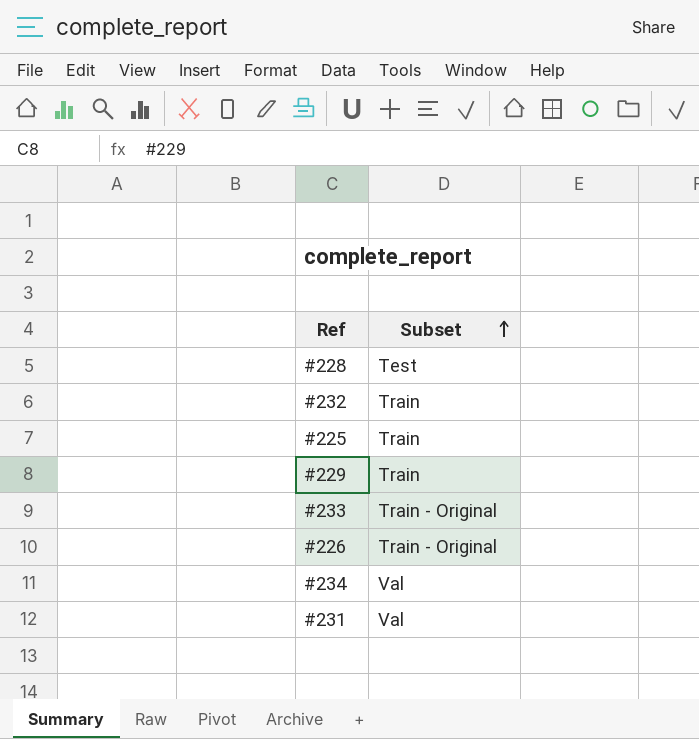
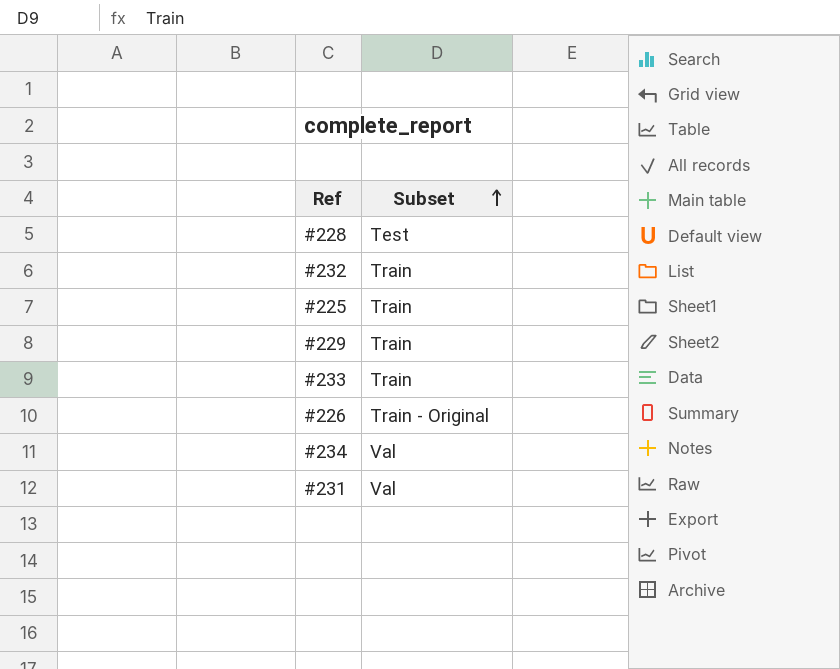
#233 | Subset: Train - Original -> Train

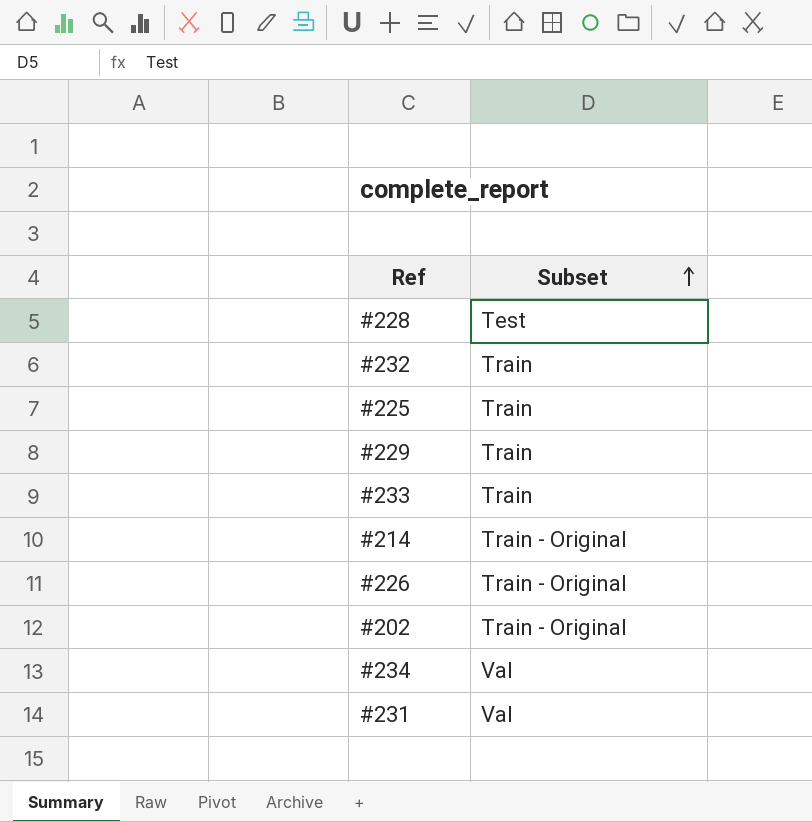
row #214: none -> Train - Original
row #202: none -> Train - Original

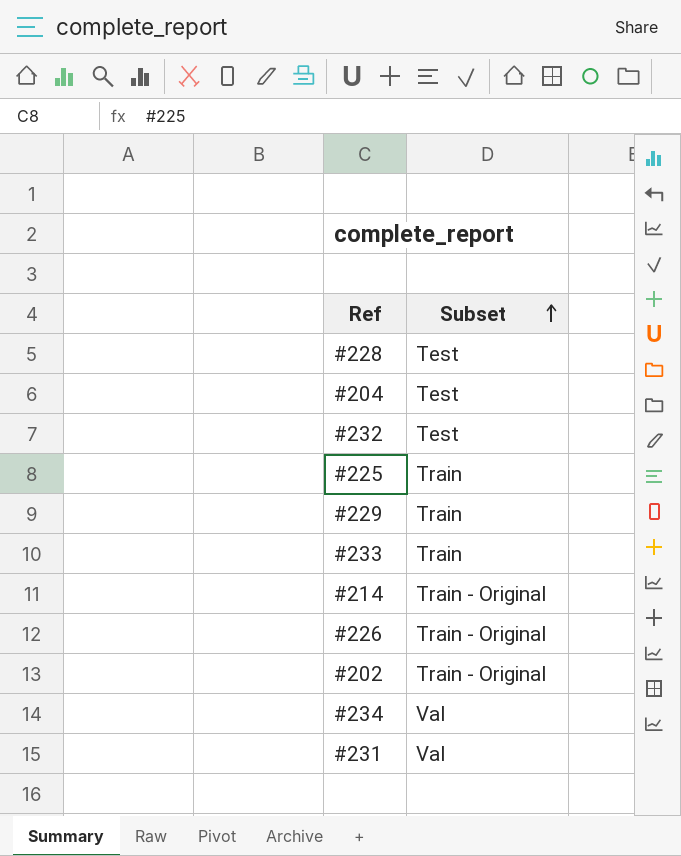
row #204: none -> Test
#232 | Subset: Train -> Test

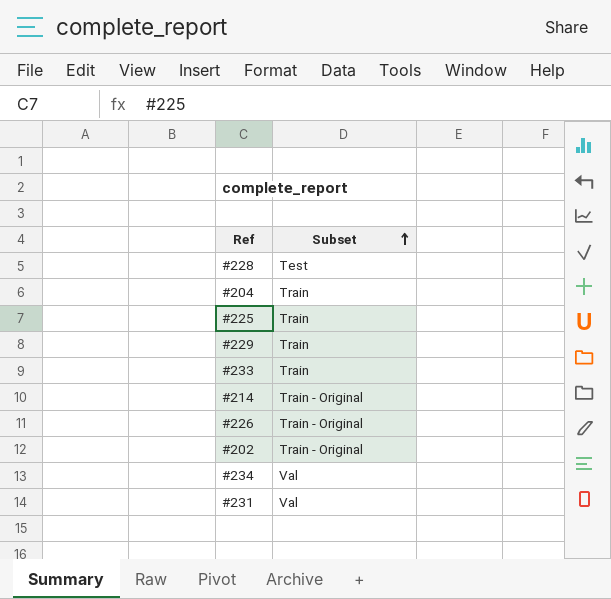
row #232: Test -> none
#204 | Subset: Test -> Train

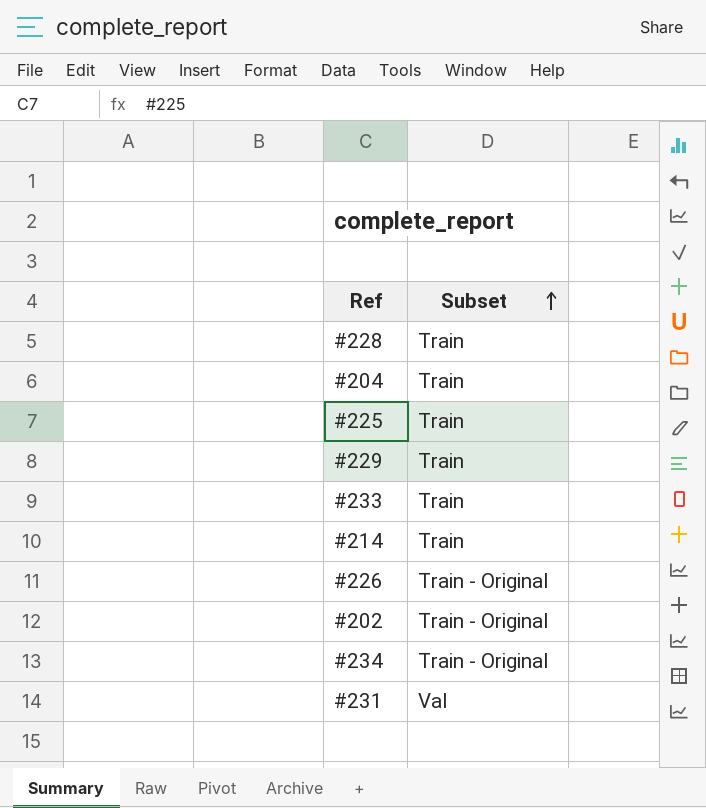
#228 | Subset: Test -> Train
#214 | Subset: Train - Original -> Train
#234 | Subset: Val -> Train - Original

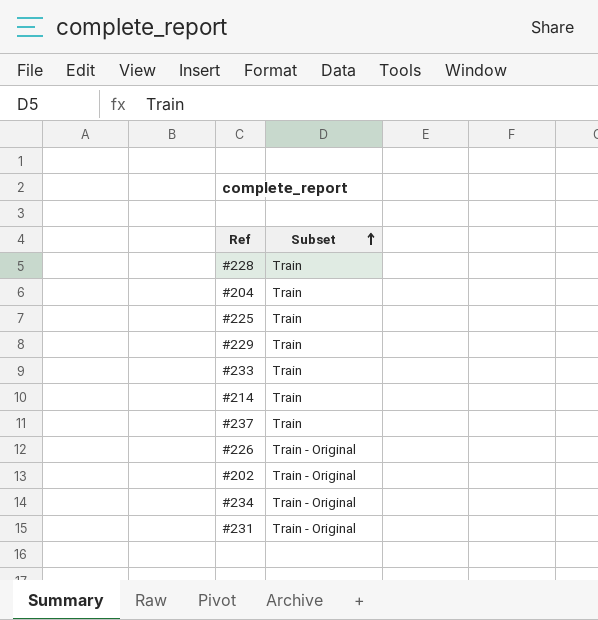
row #237: none -> Train
#231 | Subset: Val -> Train - Original

